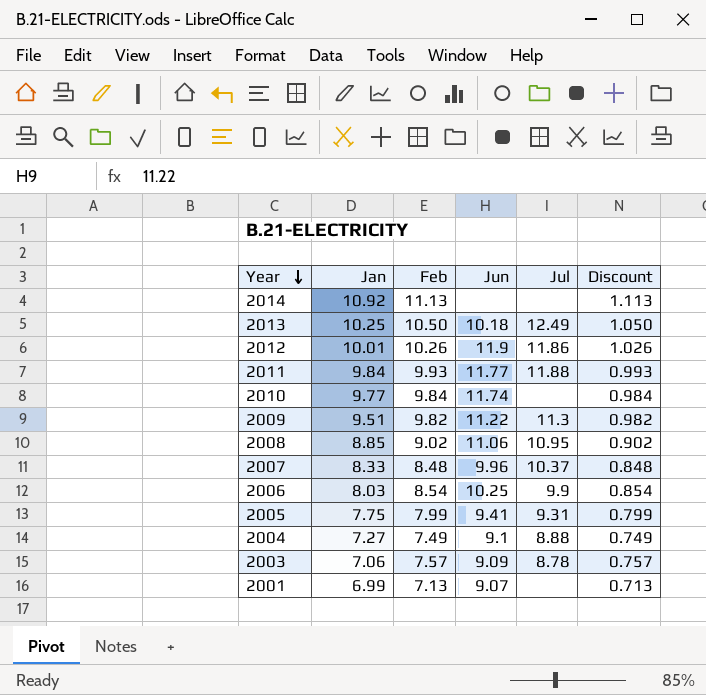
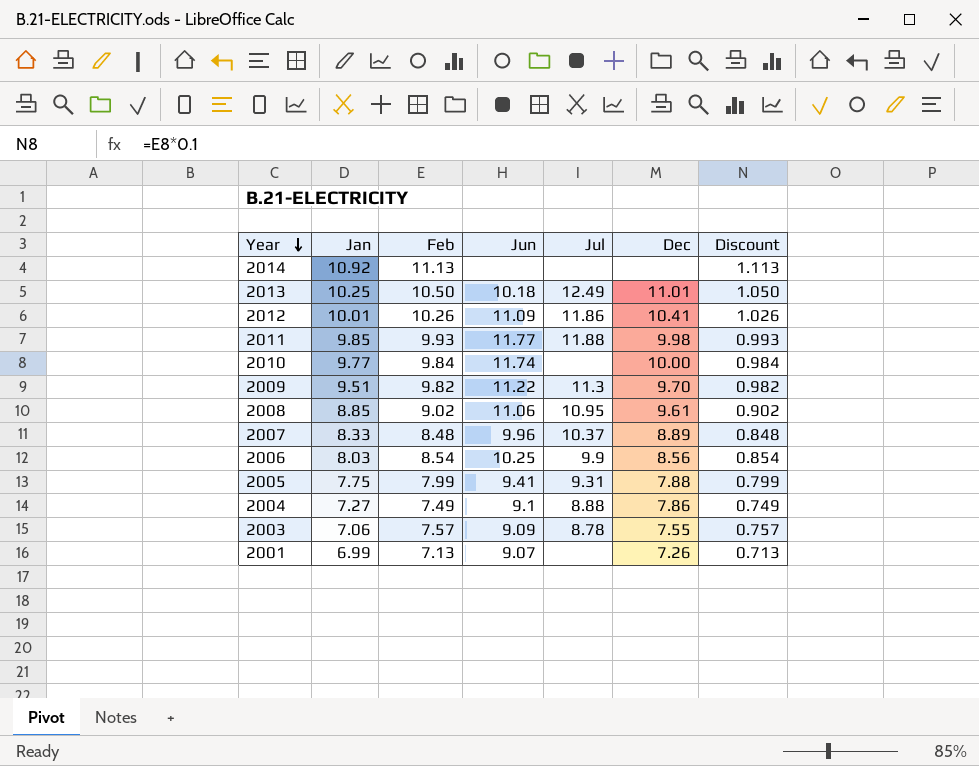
column Dec | position: none -> 6
2012 | Jun: 11.9 -> 11.09
2011 | Jan: 9.84 -> 9.85

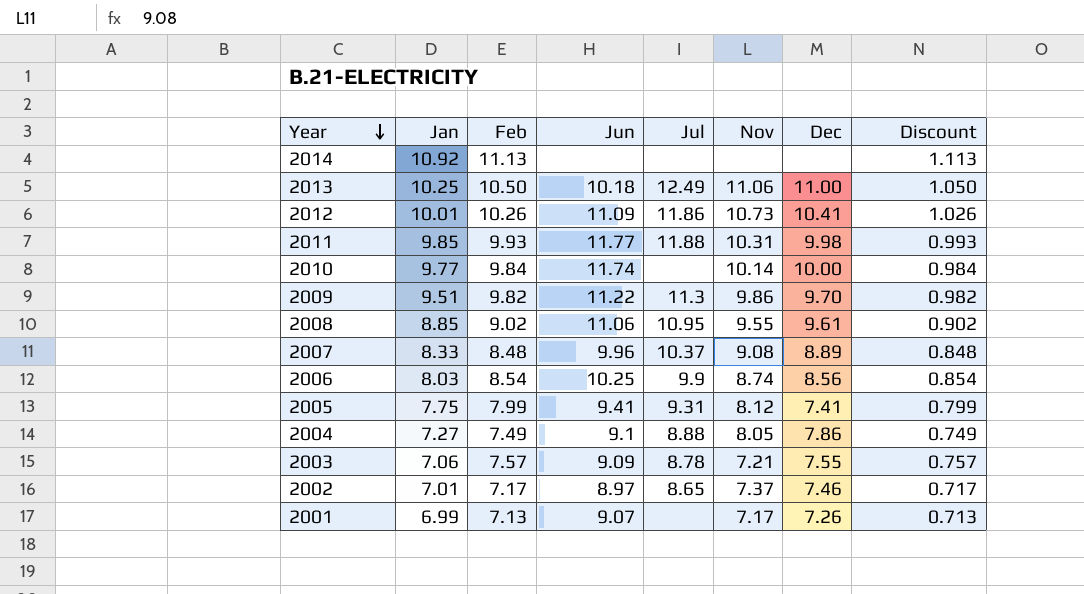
column Nov | position: none -> 6
2013 | Dec: 11.01 -> 11.00
2005 | Dec: 7.88 -> 7.41
row 2002: none -> 7.01 | 7.17 | 8.97 | 8.65 | 7.37 | 7.46 | 0.717

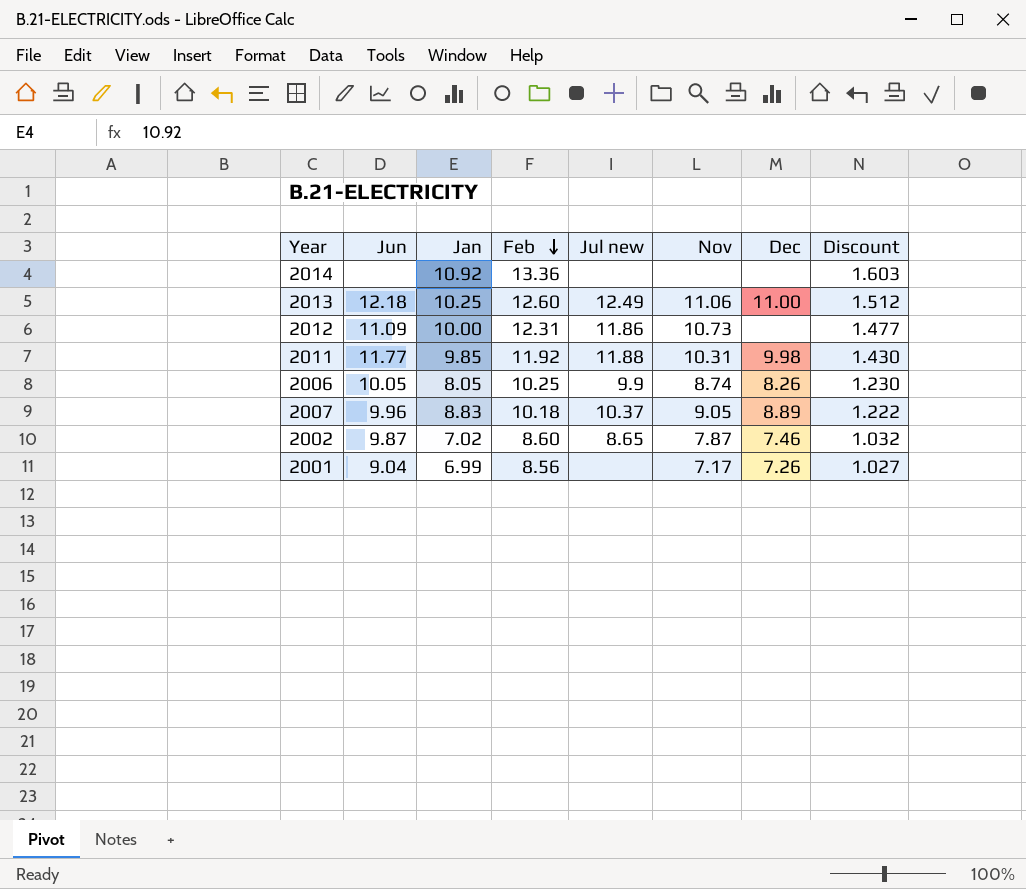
row order: Year descending -> Feb descending
column Jun | position: 4 -> 2
column name: Jul -> Jul new
column Discount | formula: [Feb] * 0.1 -> [Feb] * 0.12
row 2010: 9.77 | 9.84 | 11.74 | none | 10.14 | 10.00 | 0.984 -> none
row 2009: 9.51 | 9.82 | 11.22 | 11.3 | 9.86 | 9.70 | 0.982 -> none
row 2008: 8.85 | 9.02 | 11.06 | 10.95 | 9.55 | 9.61 | 0.902 -> none
row 2005: 7.75 | 7.99 | 9.41 | 9.31 | 8.12 | 7.41 | 0.799 -> none
row 2004: 7.27 | 7.49 | 9.1 | 8.88 | 8.05 | 7.86 | 0.749 -> none
row 2003: 7.06 | 7.57 | 9.09 | 8.78 | 7.21 | 7.55 | 0.757 -> none
2014 | Feb: 11.13 -> 13.36
2013 | Jun: 10.18 -> 12.18
2013 | Feb: 10.50 -> 12.60
2012 | Jan: 10.01 -> 10.00
2012 | Feb: 10.26 -> 12.31
2012 | Dec: 10.41 -> none
2011 | Feb: 9.93 -> 11.92
2006 | Jun: 10.25 -> 10.05
2006 | Jan: 8.03 -> 8.05
2006 | Feb: 8.54 -> 10.25
2006 | Dec: 8.56 -> 8.26
2007 | Jan: 8.33 -> 8.83
2007 | Feb: 8.48 -> 10.18
2007 | Nov: 9.08 -> 9.05
2002 | Jun: 8.97 -> 9.87
2002 | Jan: 7.01 -> 7.02
2002 | Feb: 7.17 -> 8.60
2002 | Nov: 7.37 -> 7.87
2001 | Jun: 9.07 -> 9.04
2001 | Feb: 7.13 -> 8.56

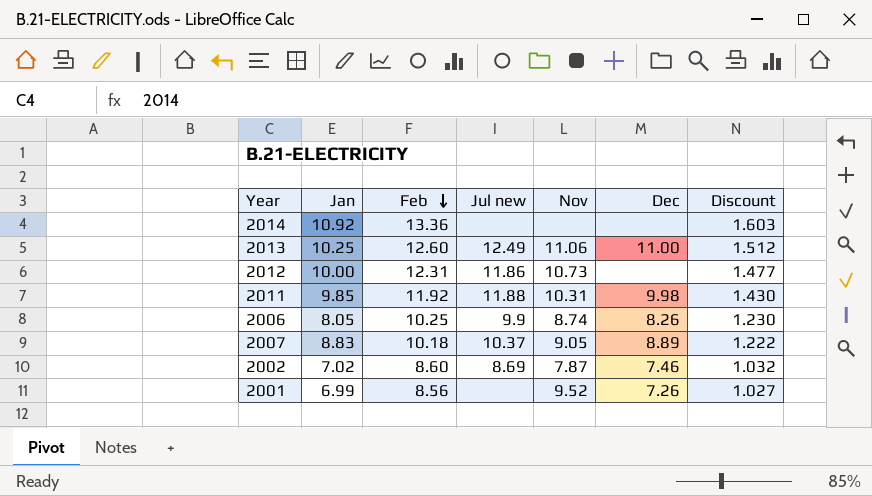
column Jun | position: 2 -> none
2002 | Jul new: 8.65 -> 8.69
2001 | Nov: 7.17 -> 9.52

